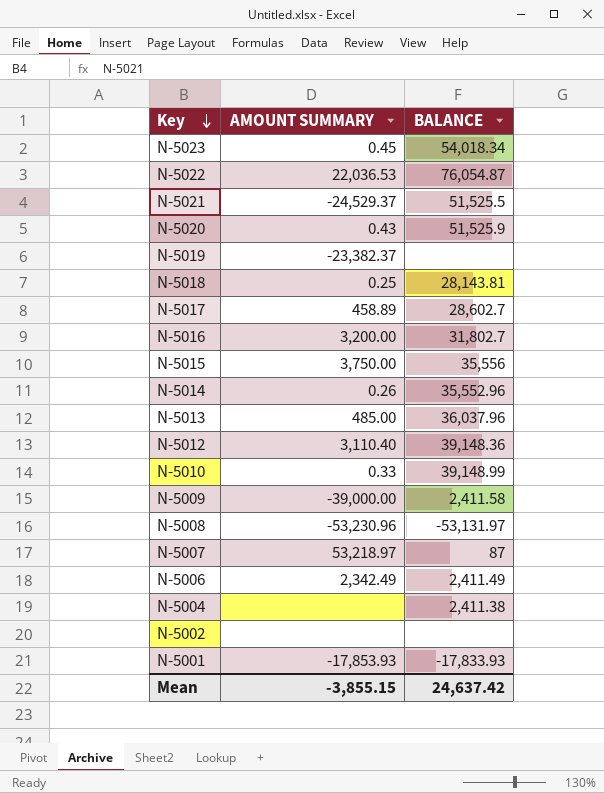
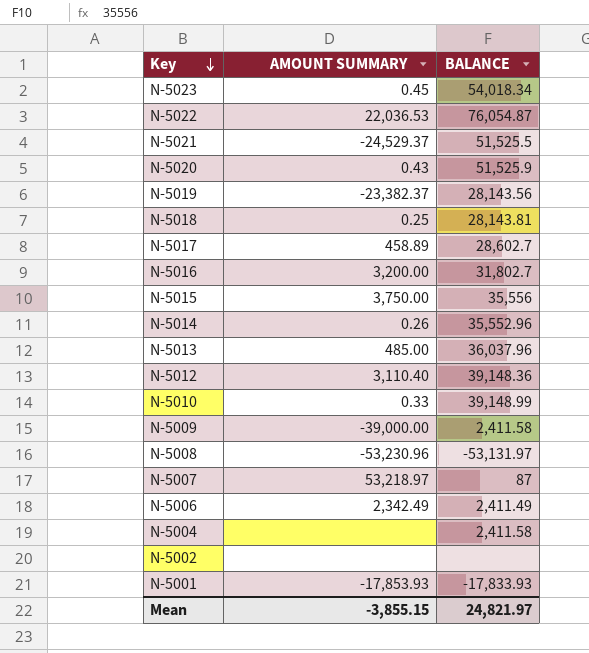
N-5019 | BALANCE: none -> 28,143.56
N-5004 | BALANCE: 2,411.38 -> 2,411.58
Mean | BALANCE: 24,637.42 -> 24,821.97

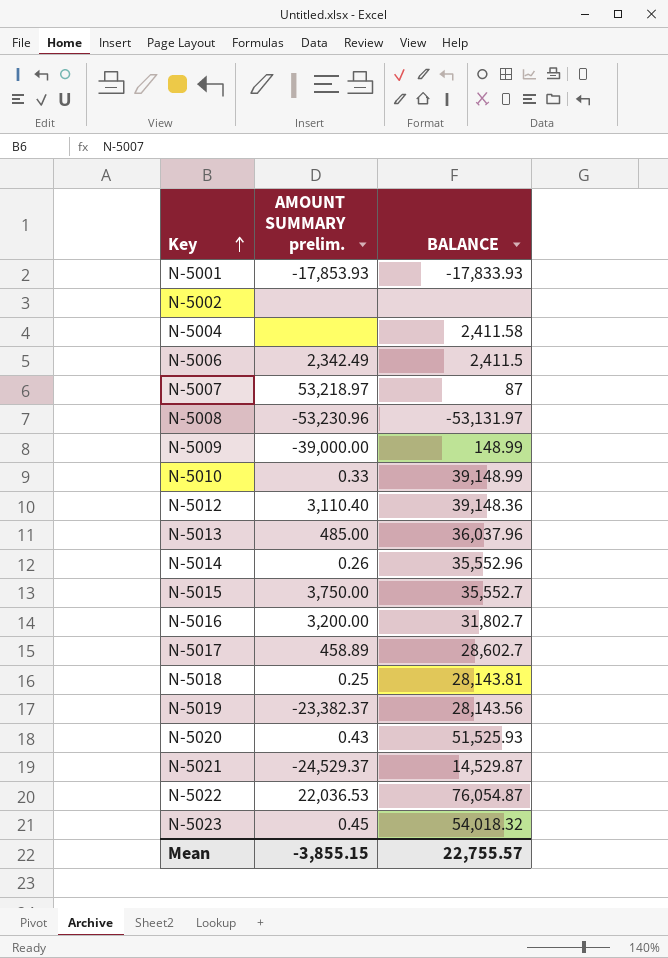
row order: Key descending -> Key ascending
column name: AMOUNT SUMMARY -> AMOUNT SUMMARY prelim.
N-5006 | BALANCE: 2,411.49 -> 2,411.5
N-5009 | BALANCE: 2,411.58 -> 148.99
N-5015 | BALANCE: 35,556 -> 35,552.7
N-5020 | BALANCE: 51,525.9 -> 51,525.93
N-5021 | BALANCE: 51,525.5 -> 14,529.87
N-5023 | BALANCE: 54,018.34 -> 54,018.32
Mean | BALANCE: 24,821.97 -> 22,755.57

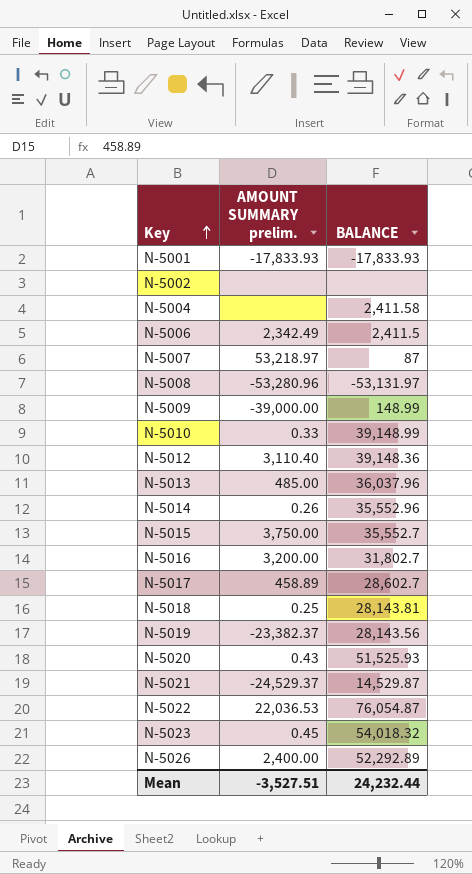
N-5001 | AMOUNT SUMMARY prelim.: -17,853.93 -> -17,833.93
N-5008 | AMOUNT SUMMARY prelim.: -53,230.96 -> -53,280.96
row N-5026: none -> 2,400.00 | 52,292.89
Mean | AMOUNT SUMMARY prelim.: -3,855.15 -> -3,527.51
Mean | BALANCE: 22,755.57 -> 24,232.44

